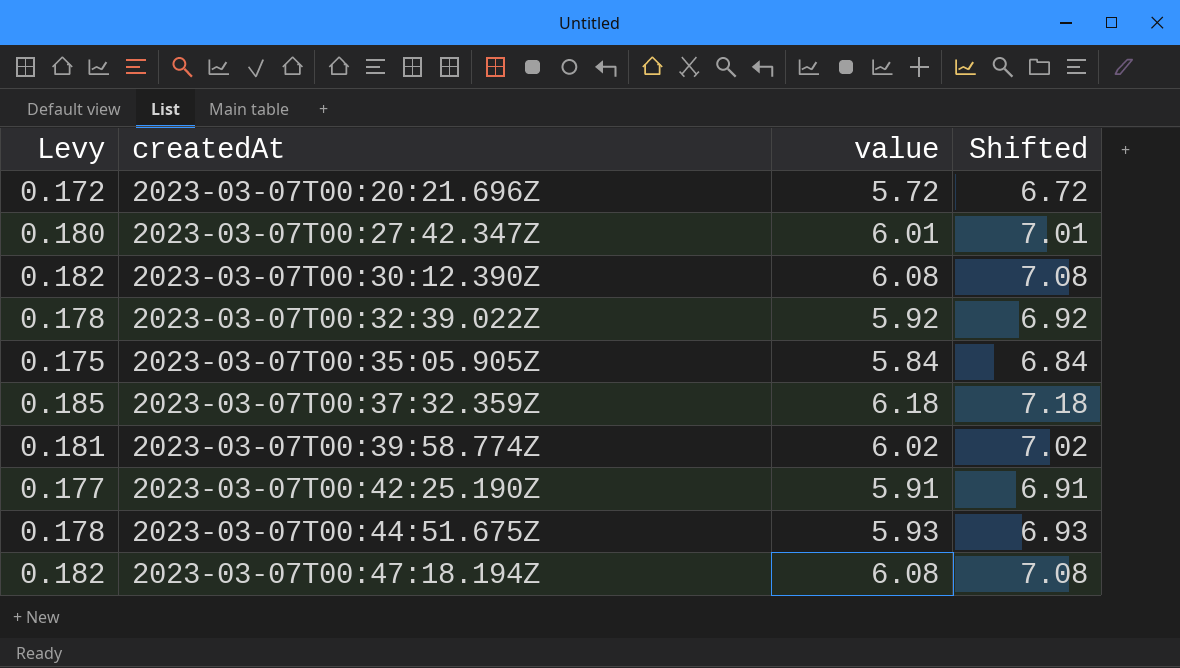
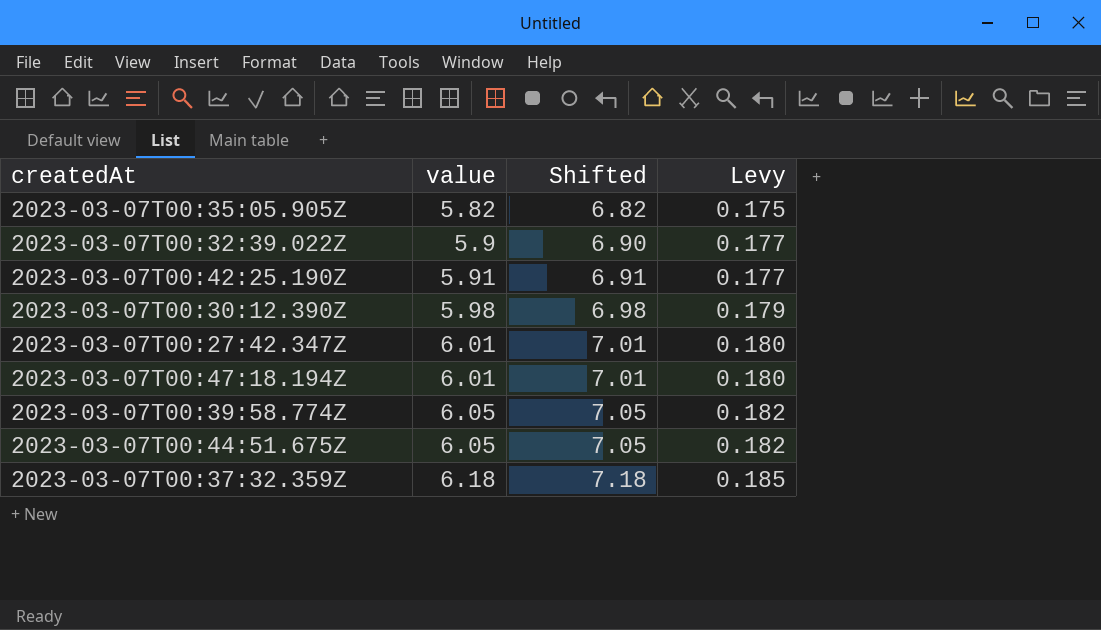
row order: createdAt ascending -> value ascending
column Levy | position: 1 -> 4
row 2023-03-07T00:20:21.696Z: 0.172 | 5.72 | 6.72 -> none
2023-03-07T00:35:05.905Z | value: 5.84 -> 5.82
2023-03-07T00:35:05.905Z | Shifted: 6.84 -> 6.82
2023-03-07T00:32:39.022Z | value: 5.92 -> 5.9
2023-03-07T00:32:39.022Z | Shifted: 6.92 -> 6.90
2023-03-07T00:32:39.022Z | Levy: 0.178 -> 0.177
2023-03-07T00:30:12.390Z | value: 6.08 -> 5.98
2023-03-07T00:30:12.390Z | Shifted: 7.08 -> 6.98
2023-03-07T00:30:12.390Z | Levy: 0.182 -> 0.179
2023-03-07T00:47:18.194Z | value: 6.08 -> 6.01
2023-03-07T00:47:18.194Z | Shifted: 7.08 -> 7.01
2023-03-07T00:47:18.194Z | Levy: 0.182 -> 0.180
2023-03-07T00:39:58.774Z | value: 6.02 -> 6.05
2023-03-07T00:39:58.774Z | Shifted: 7.02 -> 7.05
2023-03-07T00:39:58.774Z | Levy: 0.181 -> 0.182
2023-03-07T00:44:51.675Z | value: 5.93 -> 6.05
2023-03-07T00:44:51.675Z | Shifted: 6.93 -> 7.05
2023-03-07T00:44:51.675Z | Levy: 0.178 -> 0.182

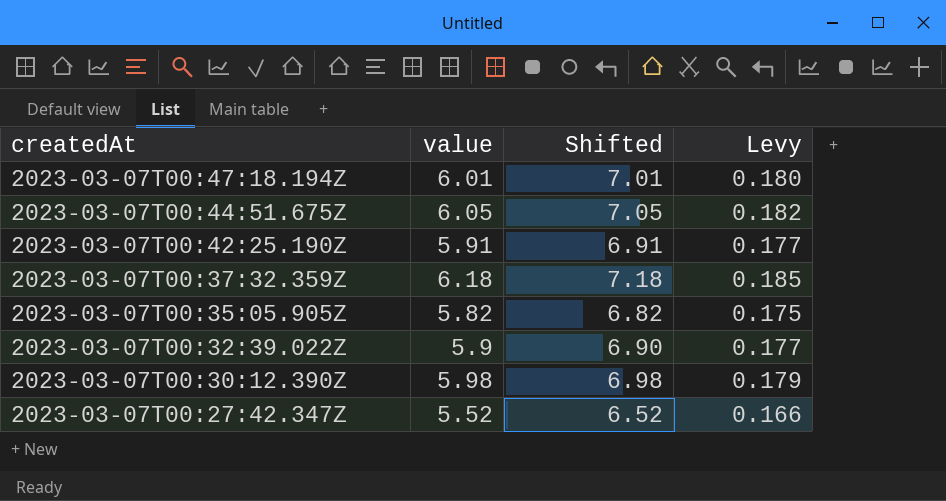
row order: value ascending -> createdAt descending
row 2023-03-07T00:39:58.774Z: 6.05 | 7.05 | 0.182 -> none
2023-03-07T00:27:42.347Z | value: 6.01 -> 5.52
2023-03-07T00:27:42.347Z | Shifted: 7.01 -> 6.52
2023-03-07T00:27:42.347Z | Levy: 0.180 -> 0.166

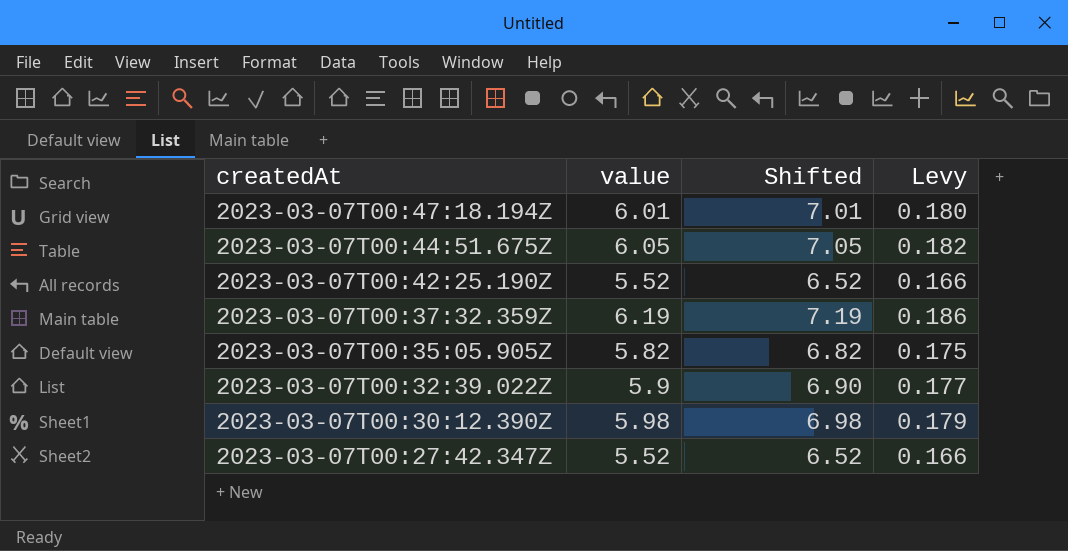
2023-03-07T00:42:25.190Z | value: 5.91 -> 5.52
2023-03-07T00:42:25.190Z | Shifted: 6.91 -> 6.52
2023-03-07T00:42:25.190Z | Levy: 0.177 -> 0.166
2023-03-07T00:37:32.359Z | value: 6.18 -> 6.19
2023-03-07T00:37:32.359Z | Shifted: 7.18 -> 7.19
2023-03-07T00:37:32.359Z | Levy: 0.185 -> 0.186

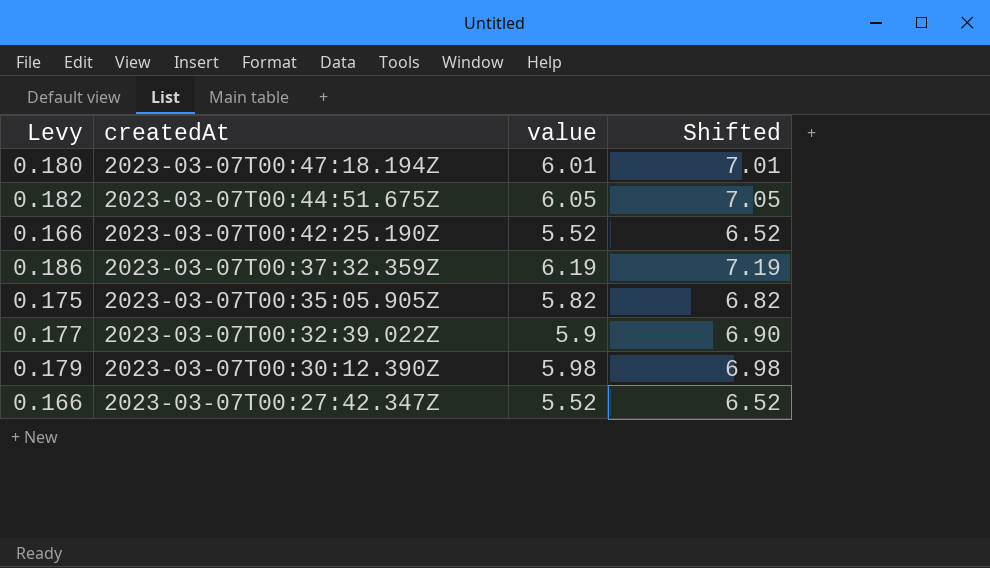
column Levy | position: 4 -> 1

